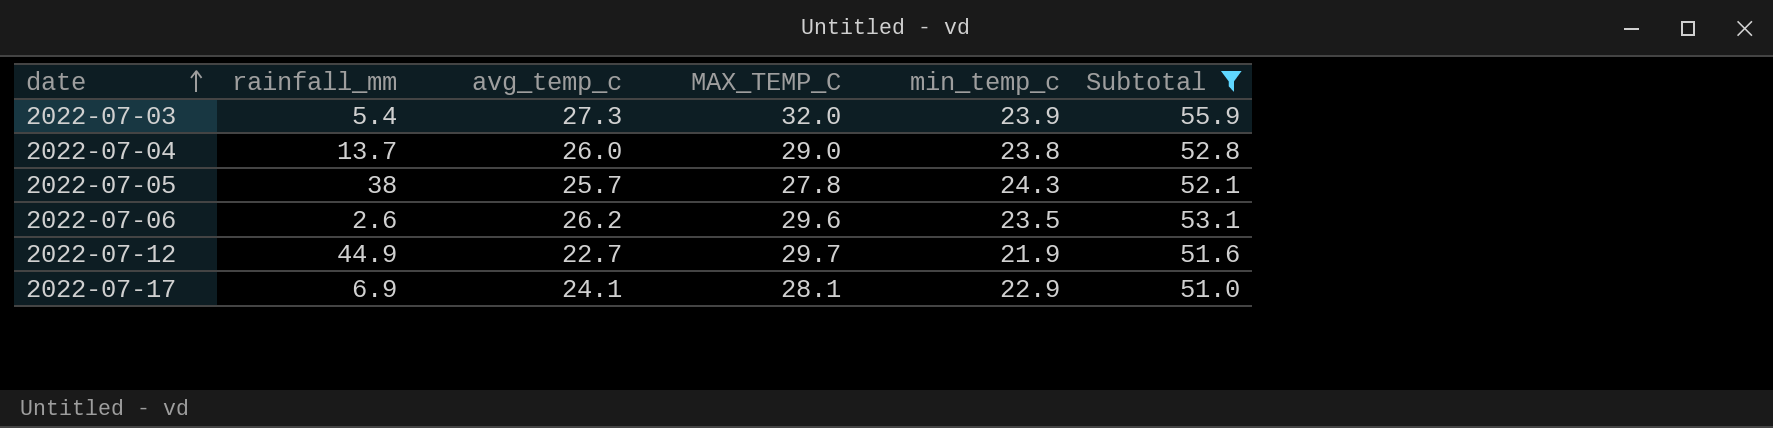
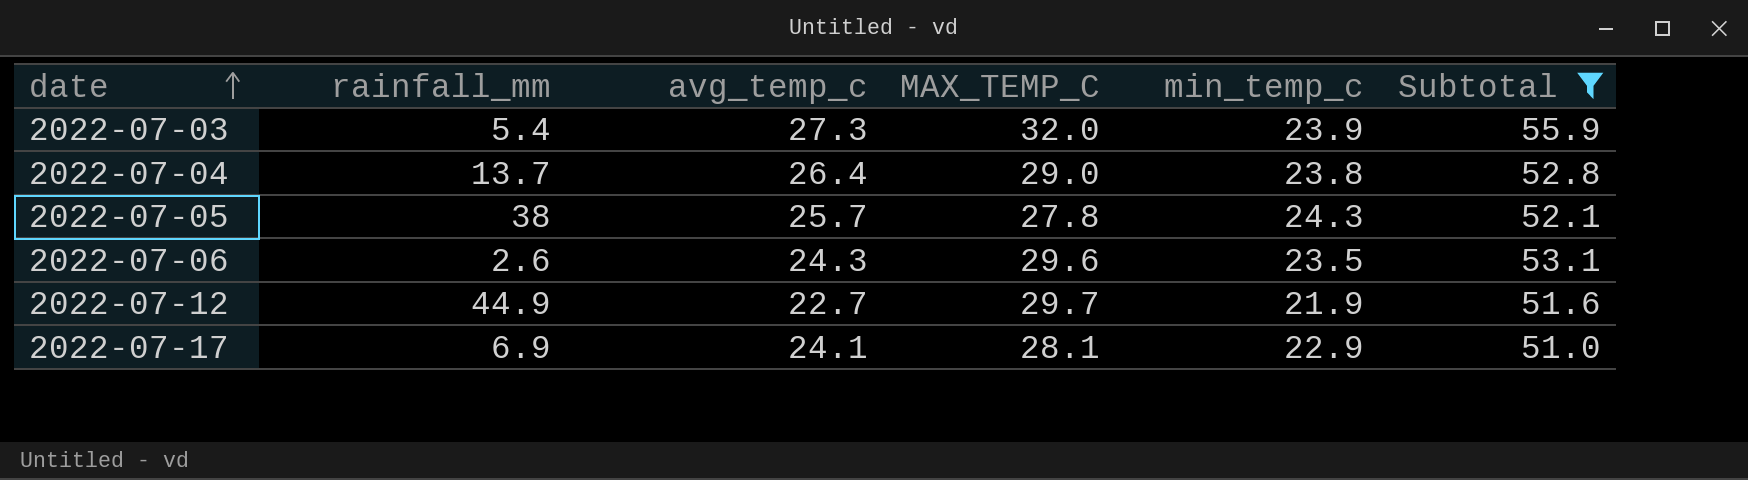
2022-07-04 | avg_temp_c: 26.0 -> 26.4
2022-07-06 | avg_temp_c: 26.2 -> 24.3

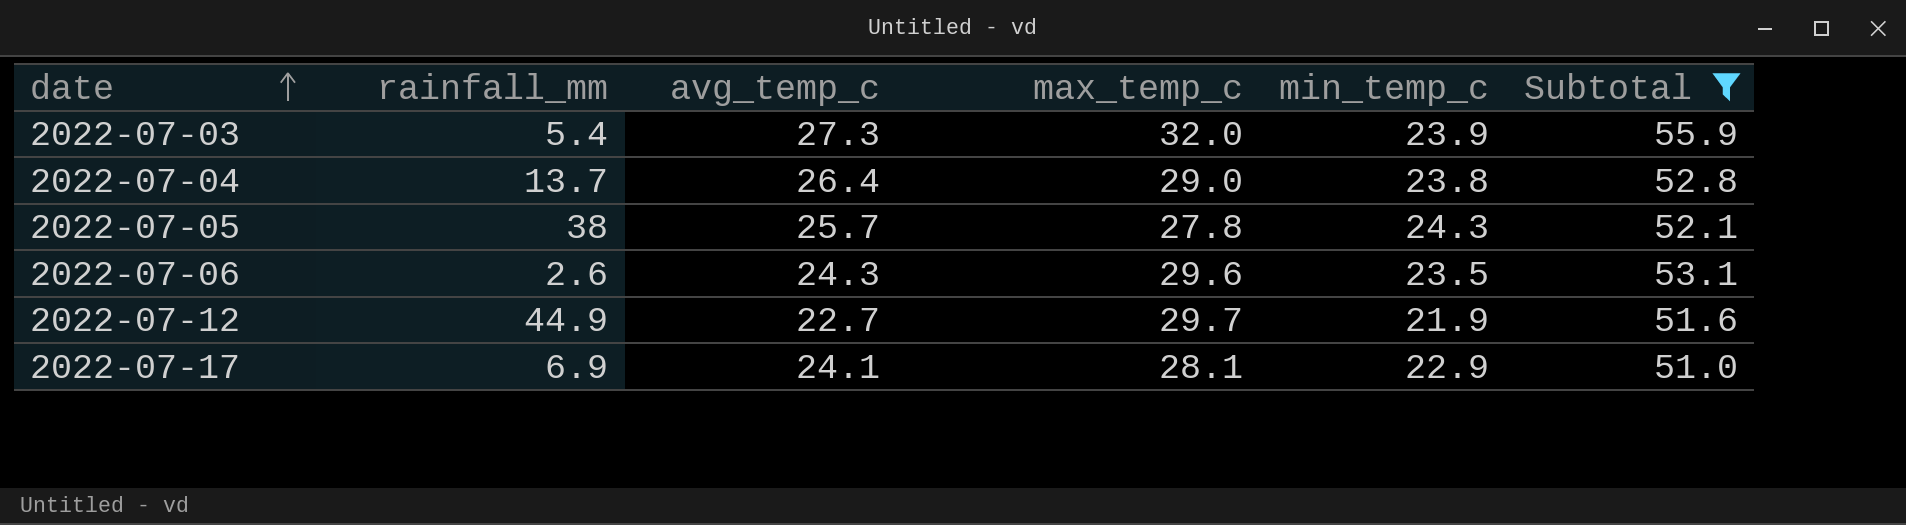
column name: MAX_TEMP_C -> max_temp_c

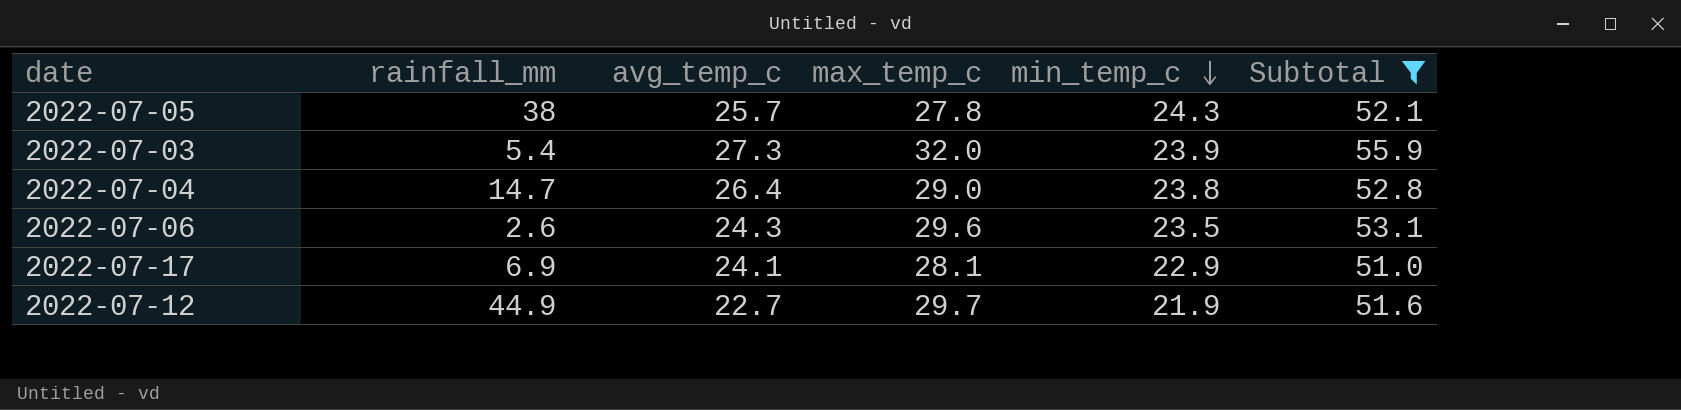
row order: date ascending -> min_temp_c descending
2022-07-04 | rainfall_mm: 13.7 -> 14.7

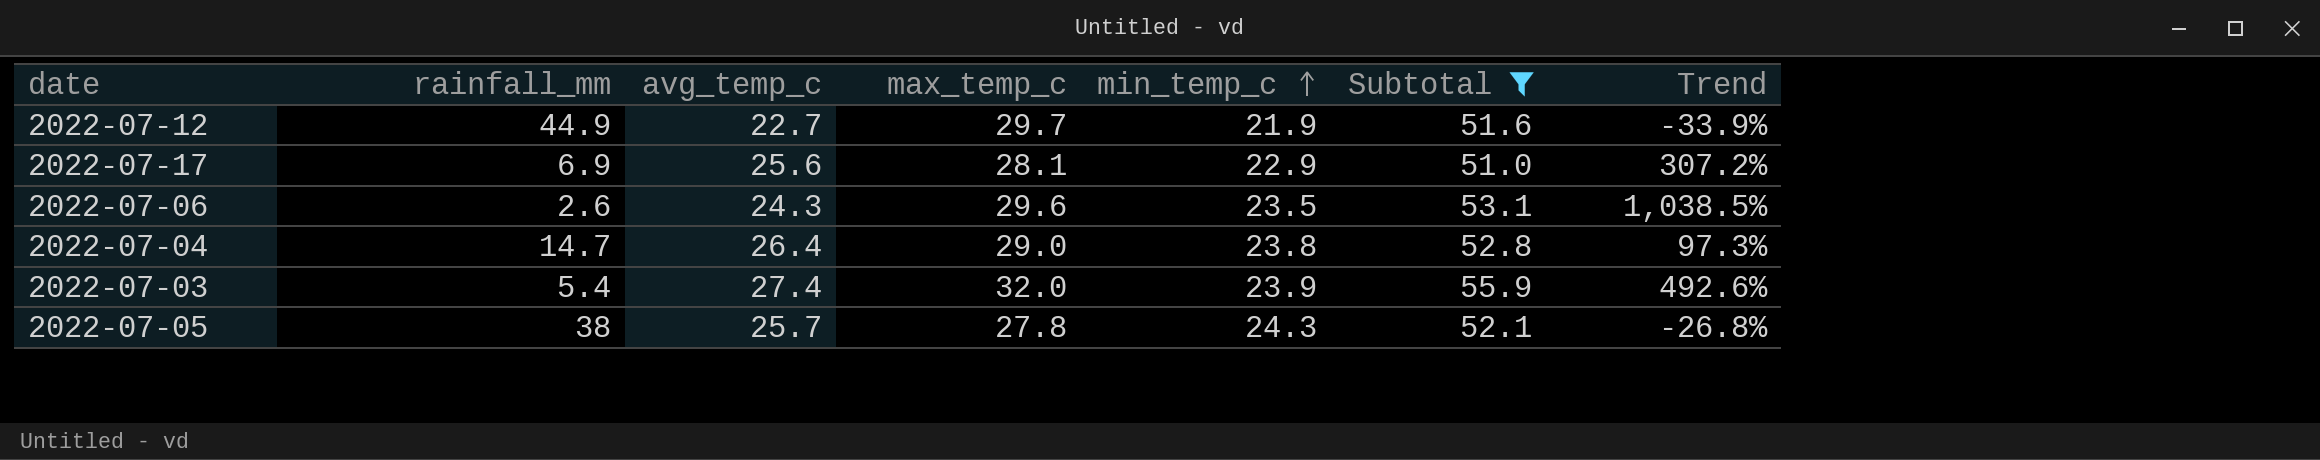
row order: min_temp_c descending -> min_temp_c ascending
column Trend | formula: none -> ([max_temp_c] - [rainfall_mm]) / [rainfall_mm]
2022-07-17 | avg_temp_c: 24.1 -> 25.6
2022-07-03 | avg_temp_c: 27.3 -> 27.4

